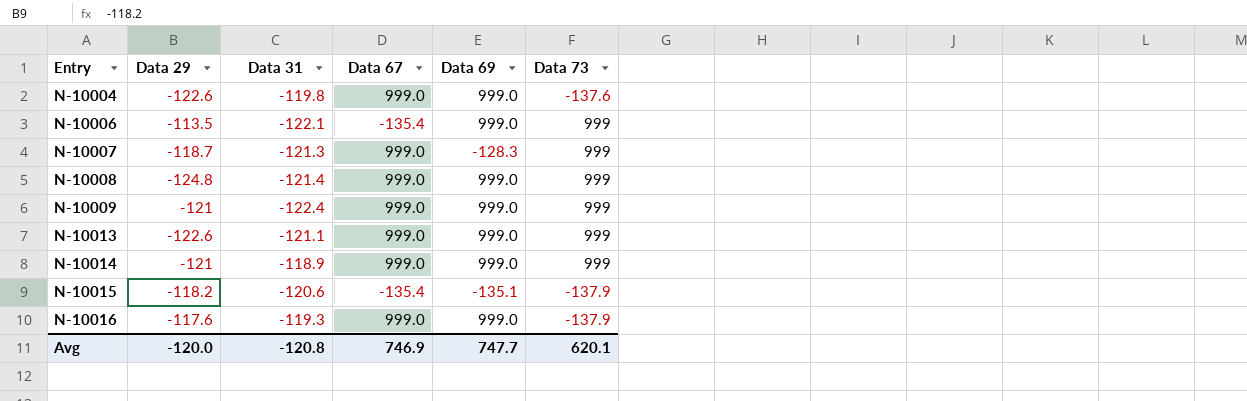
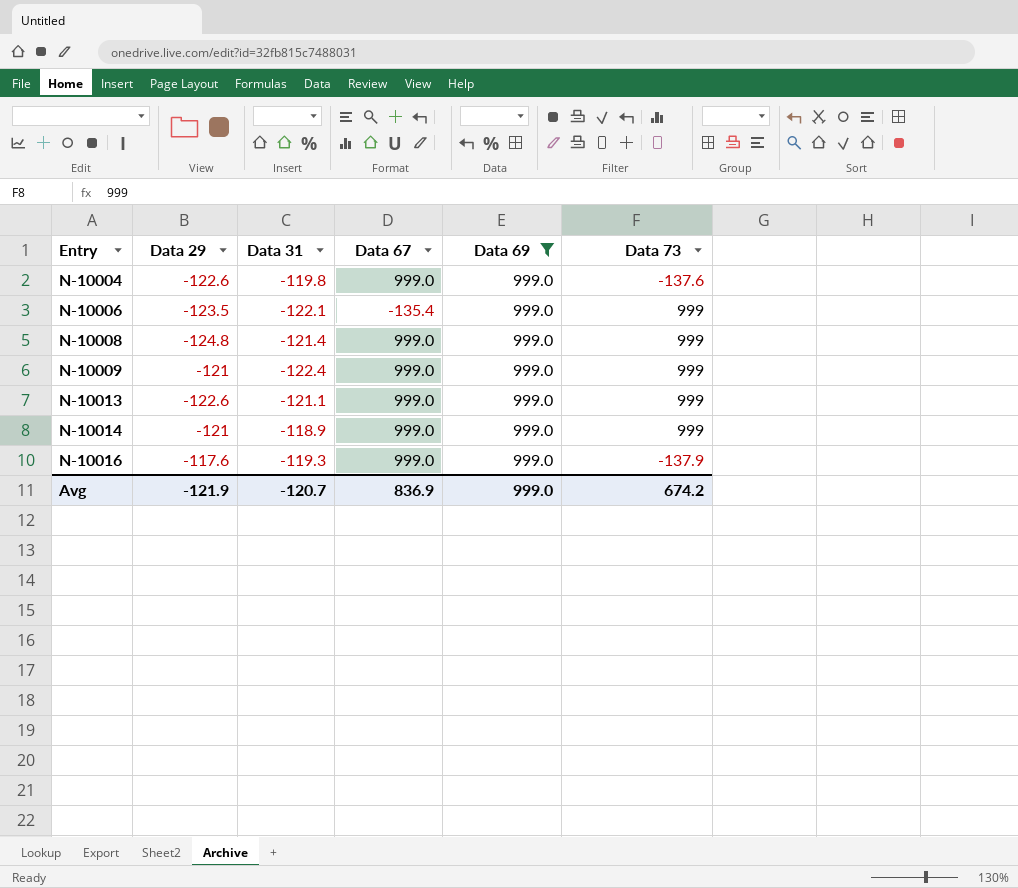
filter: none -> Data 69 = 999.0
N-10006 | Data 29: -113.5 -> -123.5
Avg | Data 29: -120.0 -> -121.9
Avg | Data 31: -120.8 -> -120.7
Avg | Data 67: 746.9 -> 836.9
Avg | Data 69: 747.7 -> 999.0
Avg | Data 73: 620.1 -> 674.2

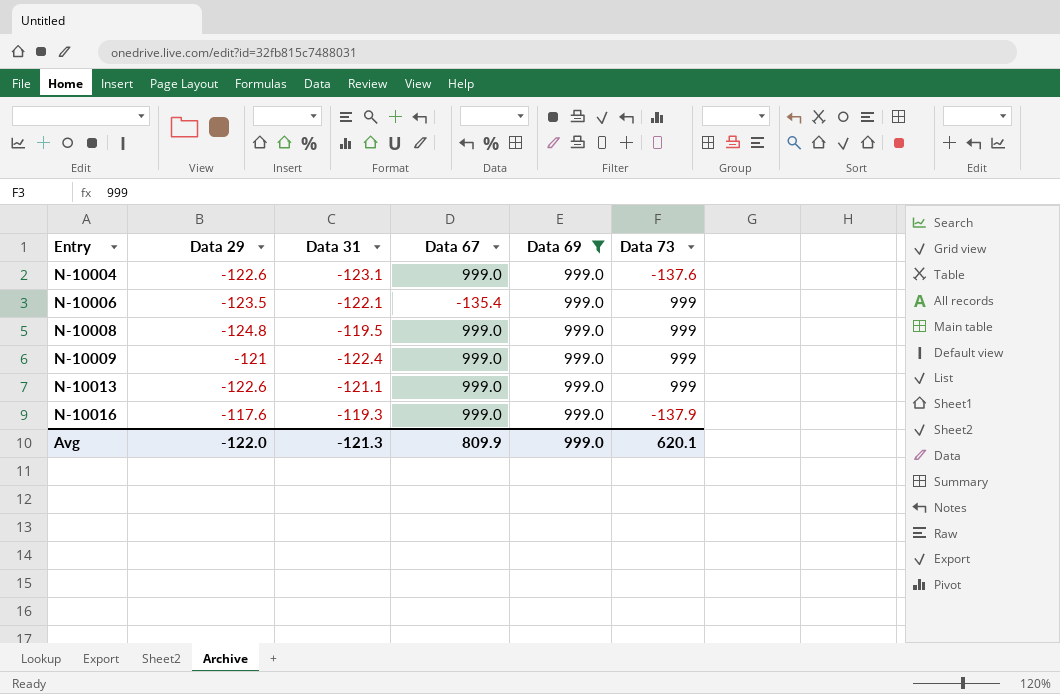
row N-10014: -121 | -118.9 | 999.0 | 999.0 | 999 -> none
N-10004 | Data 31: -119.8 -> -123.1
N-10008 | Data 31: -121.4 -> -119.5
Avg | Data 29: -121.9 -> -122.0
Avg | Data 31: -120.7 -> -121.3
Avg | Data 67: 836.9 -> 809.9
Avg | Data 73: 674.2 -> 620.1

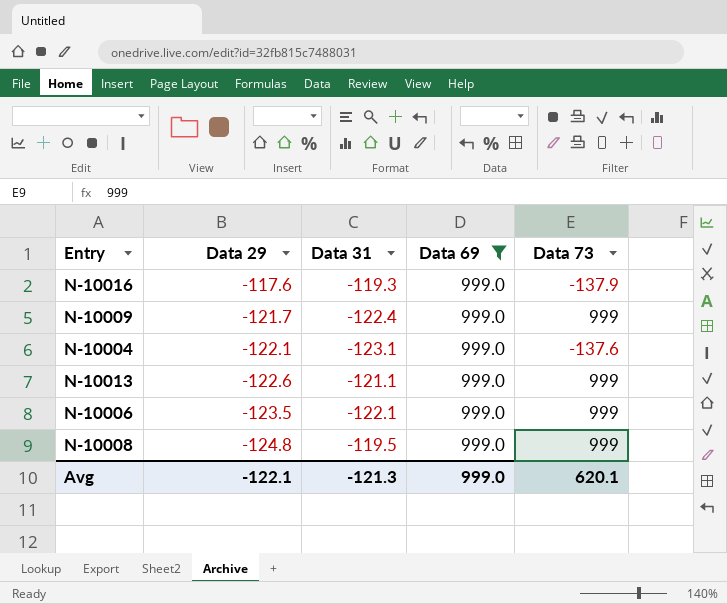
row order: Entry ascending -> Data 29 descending
column Data 67 | position: 4 -> none
N-10009 | Data 29: -121 -> -121.7
N-10004 | Data 29: -122.6 -> -122.1
Avg | Data 29: -122.0 -> -122.1

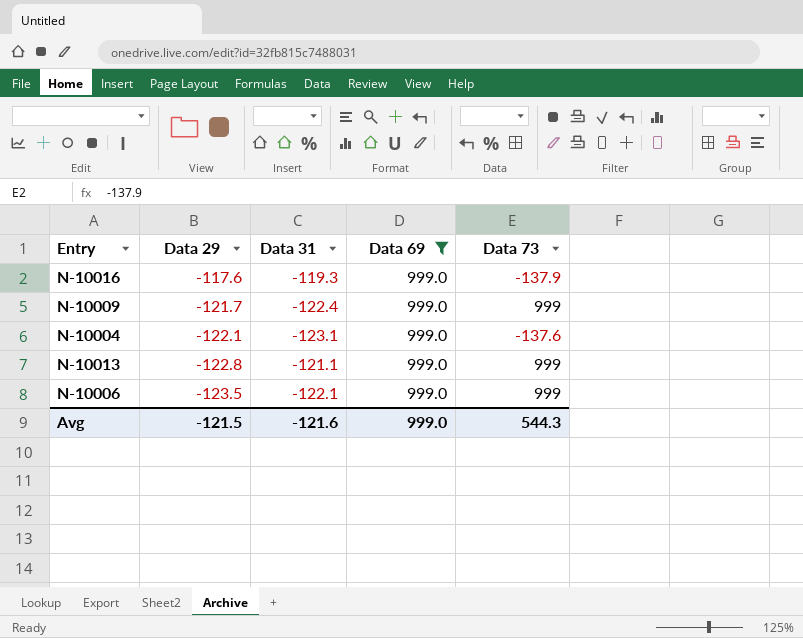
row N-10008: -124.8 | -119.5 | 999.0 | 999 -> none
N-10013 | Data 29: -122.6 -> -122.8
Avg | Data 29: -122.1 -> -121.5
Avg | Data 31: -121.3 -> -121.6
Avg | Data 73: 620.1 -> 544.3

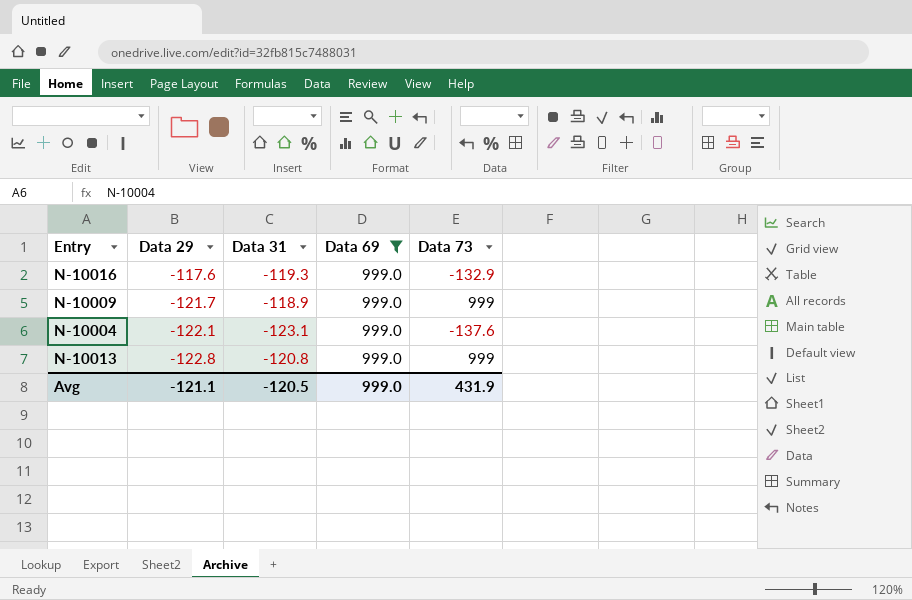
row N-10006: -123.5 | -122.1 | 999.0 | 999 -> none
N-10016 | Data 73: -137.9 -> -132.9
N-10009 | Data 31: -122.4 -> -118.9
N-10013 | Data 31: -121.1 -> -120.8
Avg | Data 29: -121.5 -> -121.1
Avg | Data 31: -121.6 -> -120.5
Avg | Data 73: 544.3 -> 431.9

